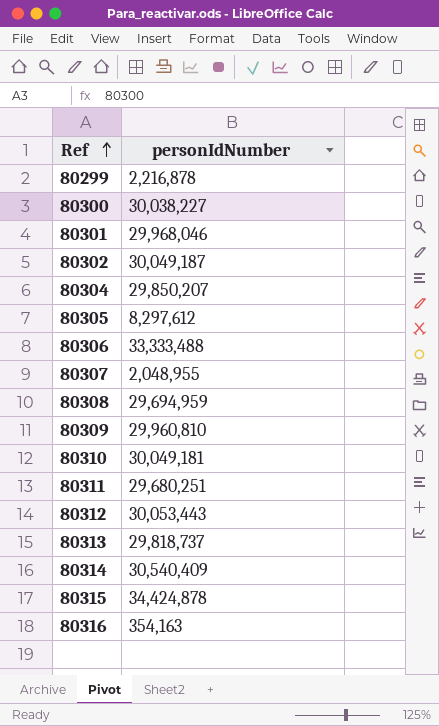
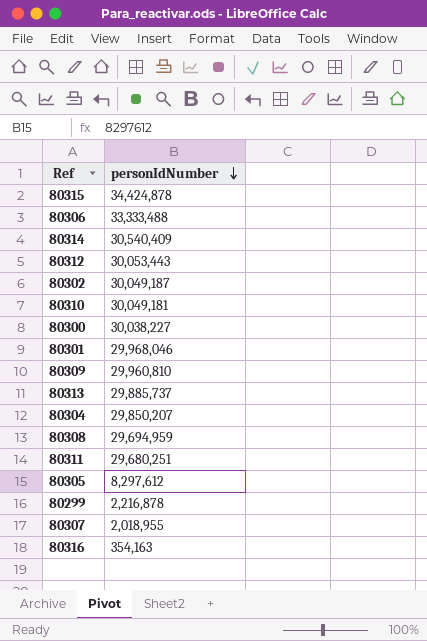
row order: Ref ascending -> personIdNumber descending
80313 | personIdNumber: 29,818,737 -> 29,885,737
80307 | personIdNumber: 2,048,955 -> 2,018,955

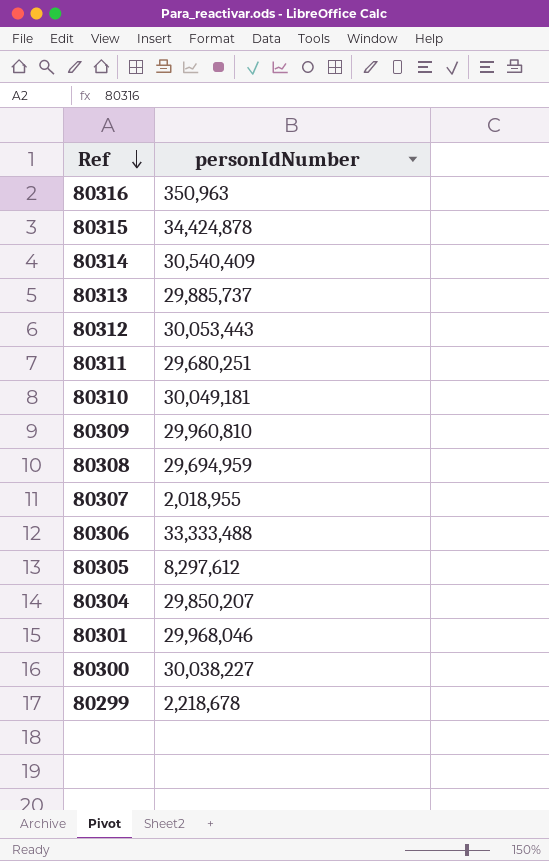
row order: personIdNumber descending -> Ref descending
row 80302: 30,049,187 -> none
80316 | personIdNumber: 354,163 -> 350,963
80299 | personIdNumber: 2,216,878 -> 2,218,678

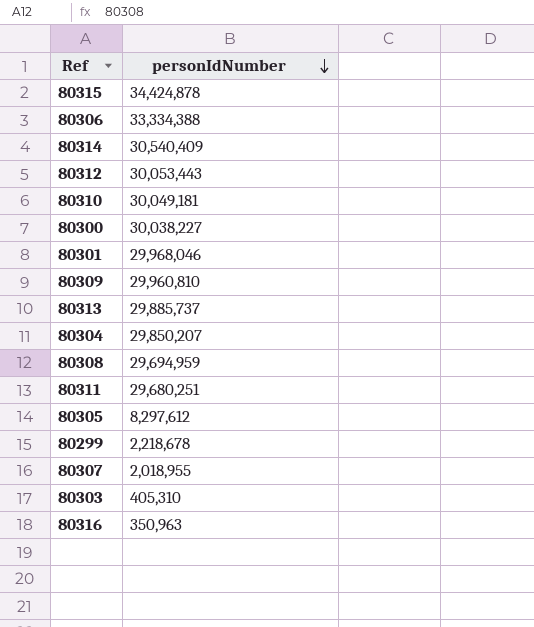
row order: Ref descending -> personIdNumber descending
80306 | personIdNumber: 33,333,488 -> 33,334,388
row 80303: none -> 405,310

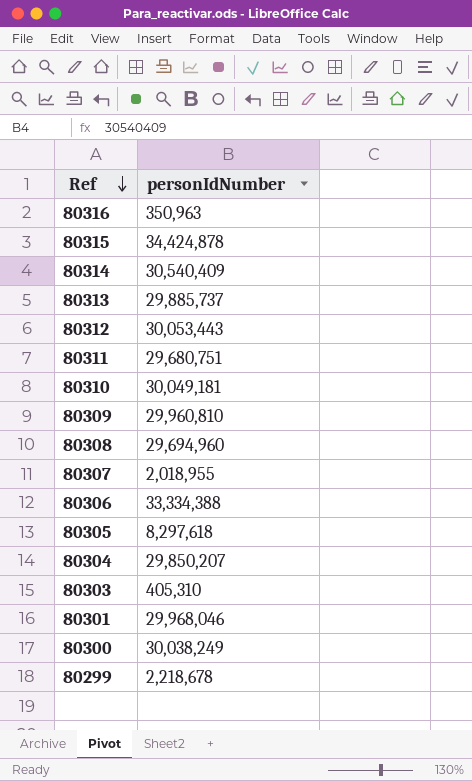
row order: personIdNumber descending -> Ref descending
80311 | personIdNumber: 29,680,251 -> 29,680,751
80308 | personIdNumber: 29,694,959 -> 29,694,960
80305 | personIdNumber: 8,297,612 -> 8,297,618
80300 | personIdNumber: 30,038,227 -> 30,038,249

